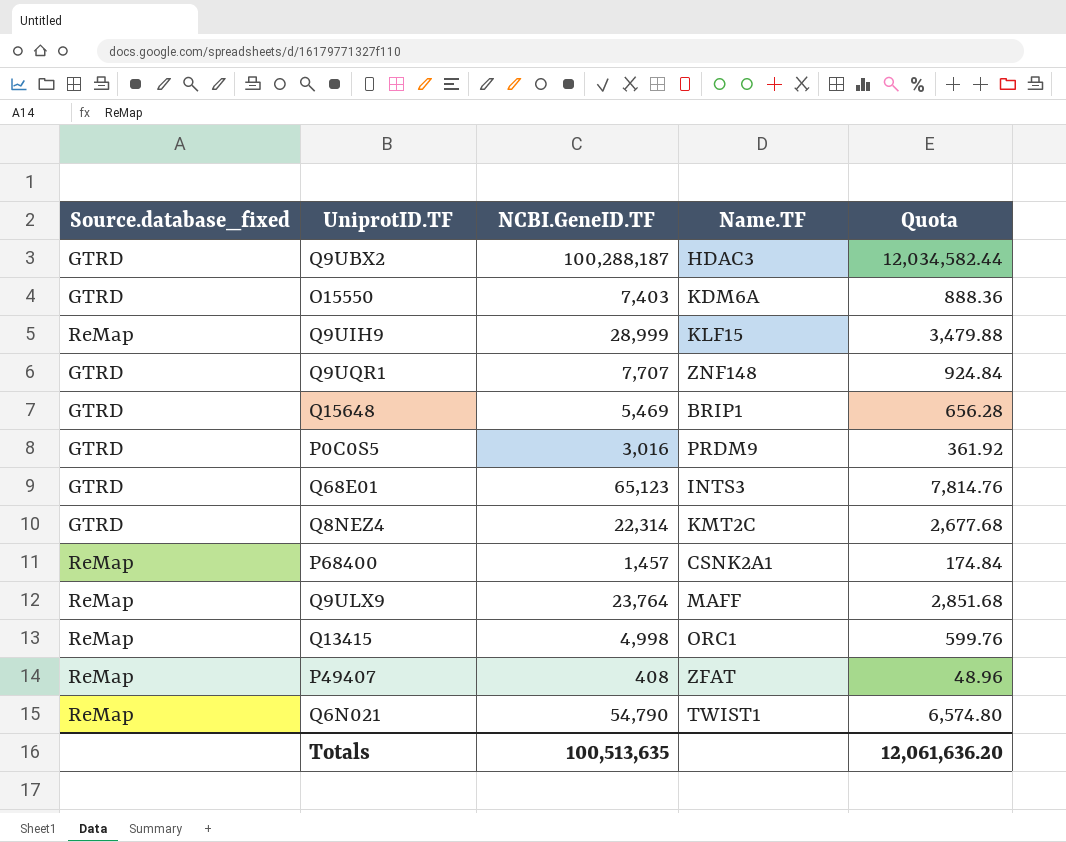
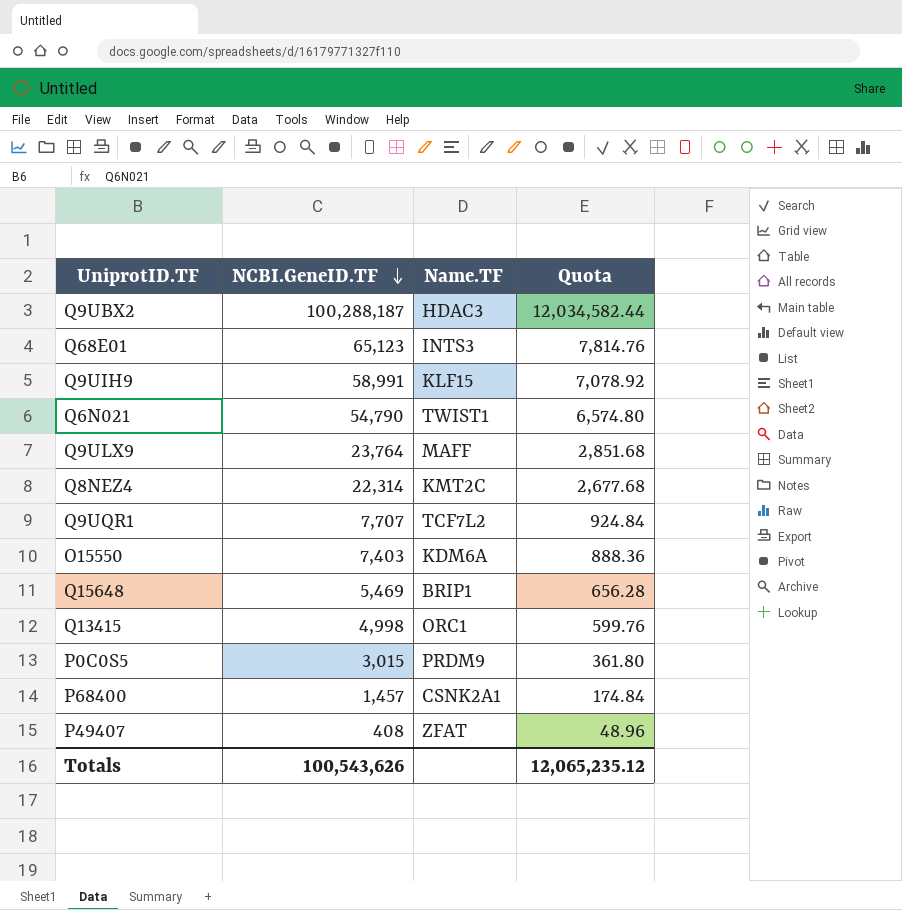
row order: none -> NCBI.GeneID.TF descending
column Source.database_fixed | position: 1 -> none
Q9UIH9 | NCBI.GeneID.TF: 28,999 -> 58,991
Q9UIH9 | Quota: 3,479.88 -> 7,078.92
Q9UQR1 | Name.TF: ZNF148 -> TCF7L2
P0C0S5 | NCBI.GeneID.TF: 3,016 -> 3,015
P0C0S5 | Quota: 361.92 -> 361.80
Totals | NCBI.GeneID.TF: 100,513,635 -> 100,543,626
Totals | Quota: 12,061,636.20 -> 12,065,235.12

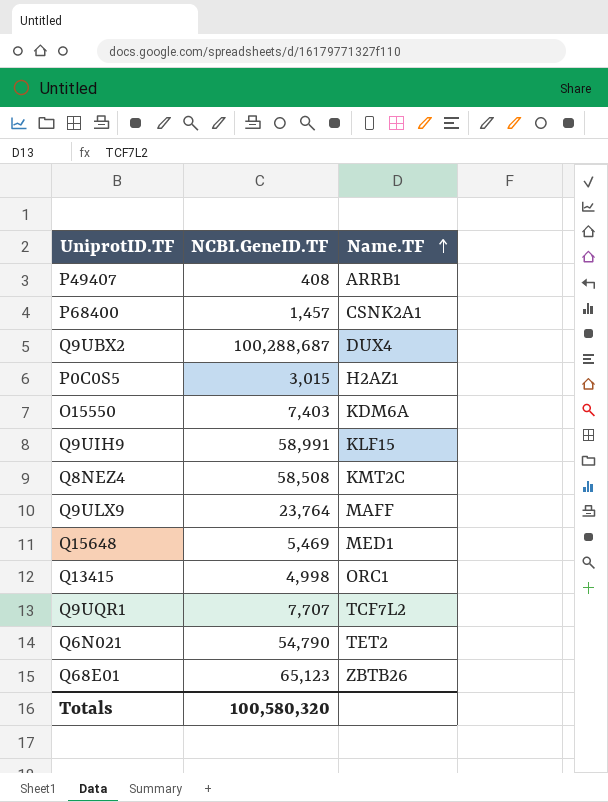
row order: NCBI.GeneID.TF descending -> Name.TF ascending
column Quota | formula: [NCBI.GeneID.TF] * 0.12 -> none
P49407 | Name.TF: ZFAT -> ARRB1
Q9UBX2 | NCBI.GeneID.TF: 100,288,187 -> 100,288,687
Q9UBX2 | Name.TF: HDAC3 -> DUX4
P0C0S5 | Name.TF: PRDM9 -> H2AZ1
Q8NEZ4 | NCBI.GeneID.TF: 22,314 -> 58,508
Q15648 | Name.TF: BRIP1 -> MED1
Q6N021 | Name.TF: TWIST1 -> TET2
Q68E01 | Name.TF: INTS3 -> ZBTB26
Totals | NCBI.GeneID.TF: 100,543,626 -> 100,580,320

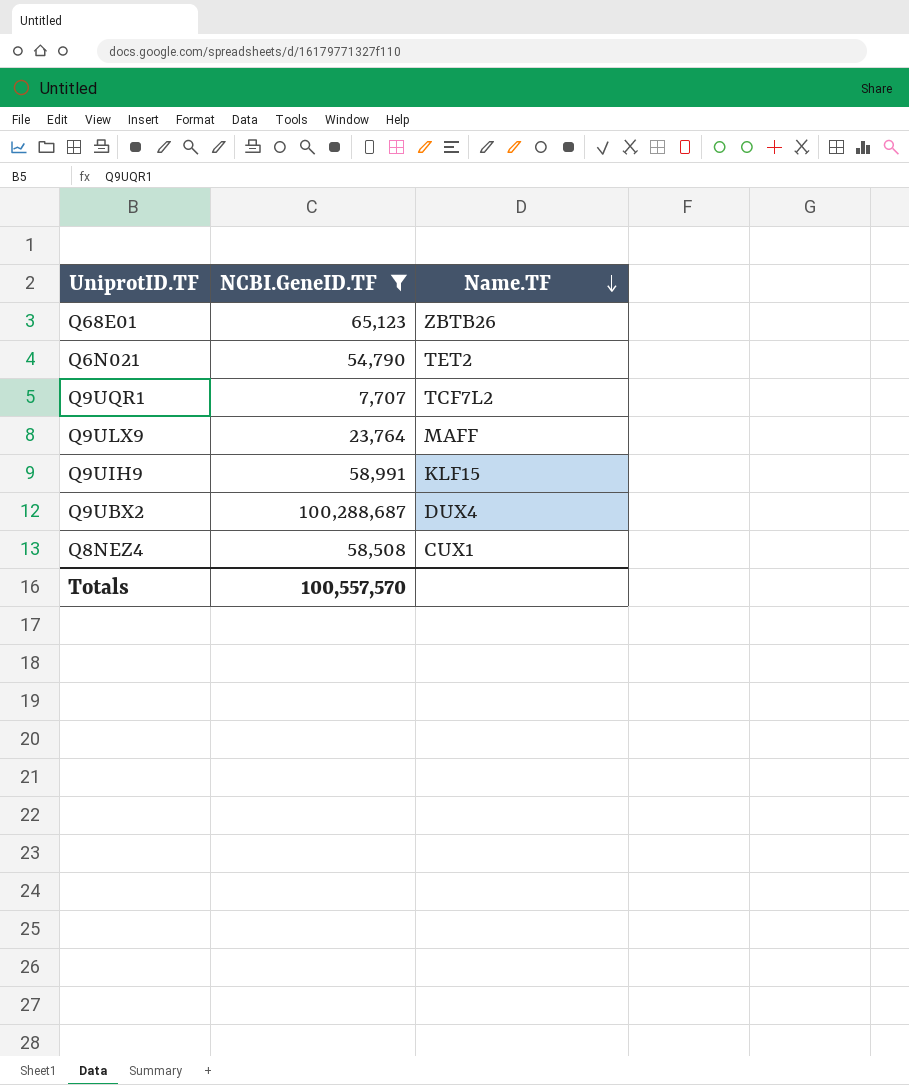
filter: none -> NCBI.GeneID.TF >= 7,707
row order: Name.TF ascending -> Name.TF descending
Q8NEZ4 | Name.TF: KMT2C -> CUX1
Totals | NCBI.GeneID.TF: 100,580,320 -> 100,557,570

